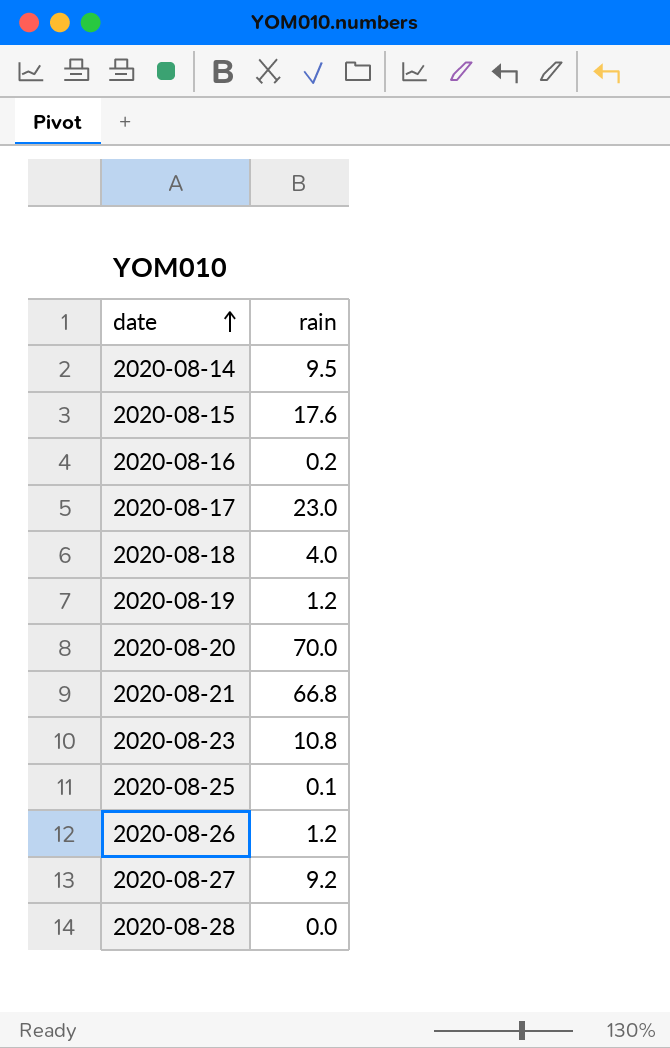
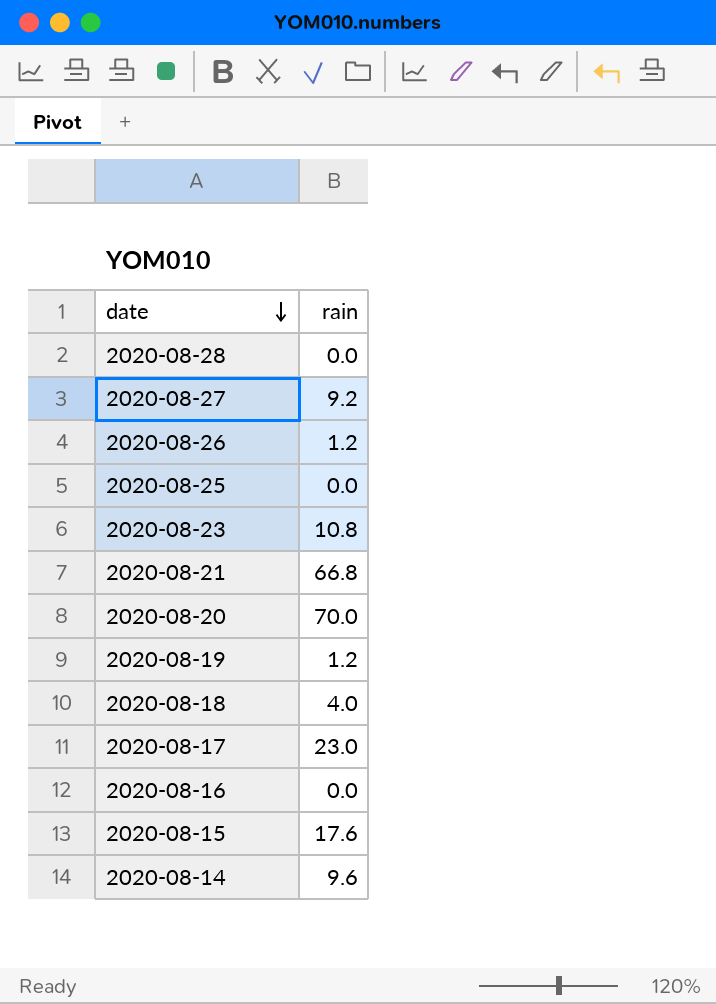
row order: date ascending -> date descending
2020-08-25 | rain: 0.1 -> 0.0
2020-08-16 | rain: 0.2 -> 0.0
2020-08-14 | rain: 9.5 -> 9.6

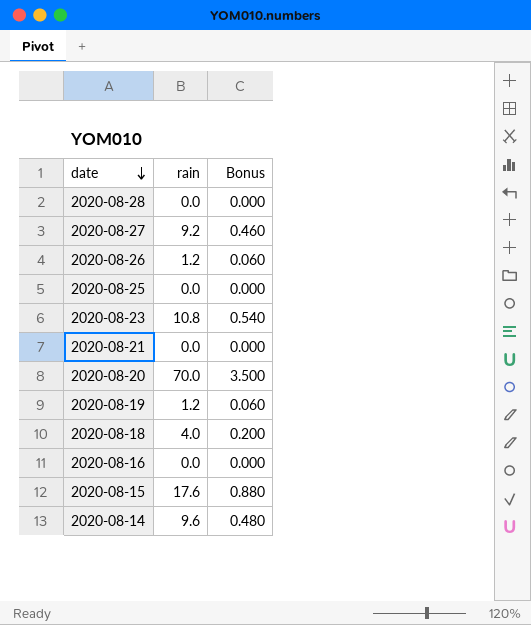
column Bonus | formula: none -> [rain] * 0.05
row 2020-08-17: 23.0 -> none
2020-08-21 | rain: 66.8 -> 0.0

